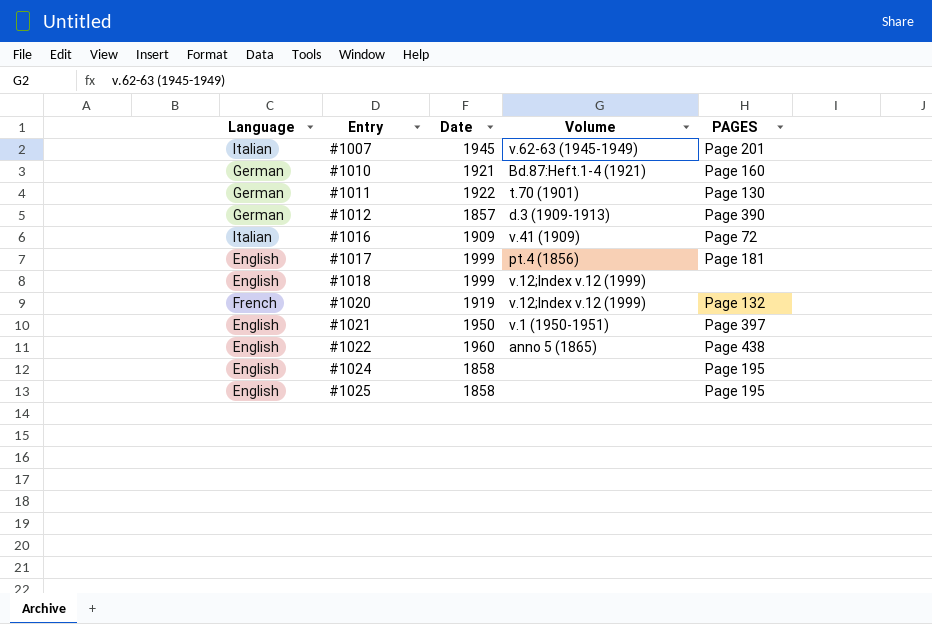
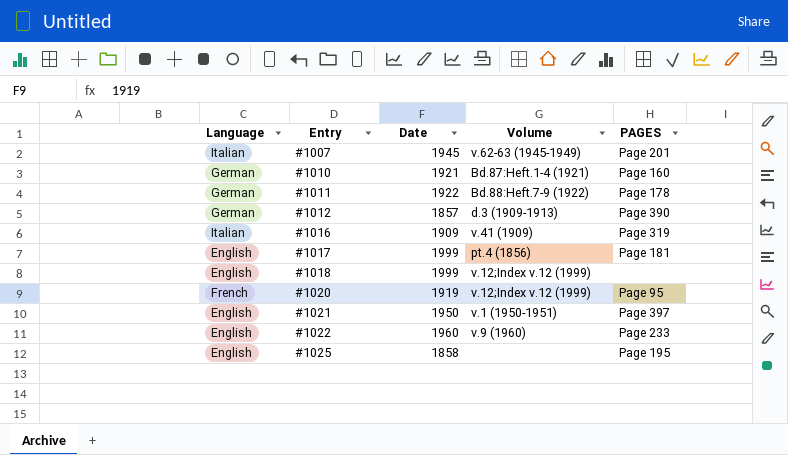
row #1024: English | 1858 | none | Page 195 -> none
#1011 | Volume: t.70 (1901) -> Bd.88:Heft.7-9 (1922)
#1011 | PAGES: Page 130 -> Page 178
#1016 | PAGES: Page 72 -> Page 319
#1020 | PAGES: Page 132 -> Page 95
#1022 | Volume: anno 5 (1865) -> v.9 (1960)
#1022 | PAGES: Page 438 -> Page 233

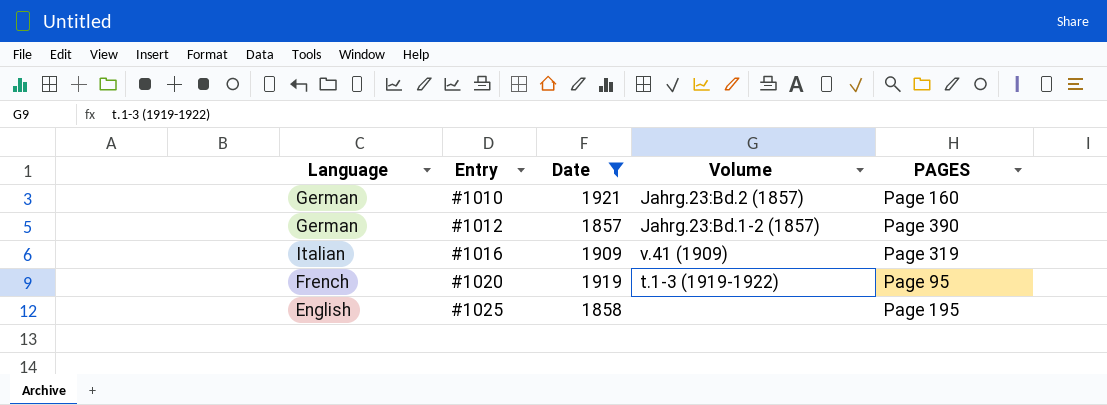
filter: none -> Date <= 1921
#1010 | Volume: Bd.87:Heft.1-4 (1921) -> Jahrg.23:Bd.2 (1857)
#1012 | Volume: d.3 (1909-1913) -> Jahrg.23:Bd.1-2 (1857)
#1020 | Volume: v.12;Index v.12 (1999) -> t.1-3 (1919-1922)

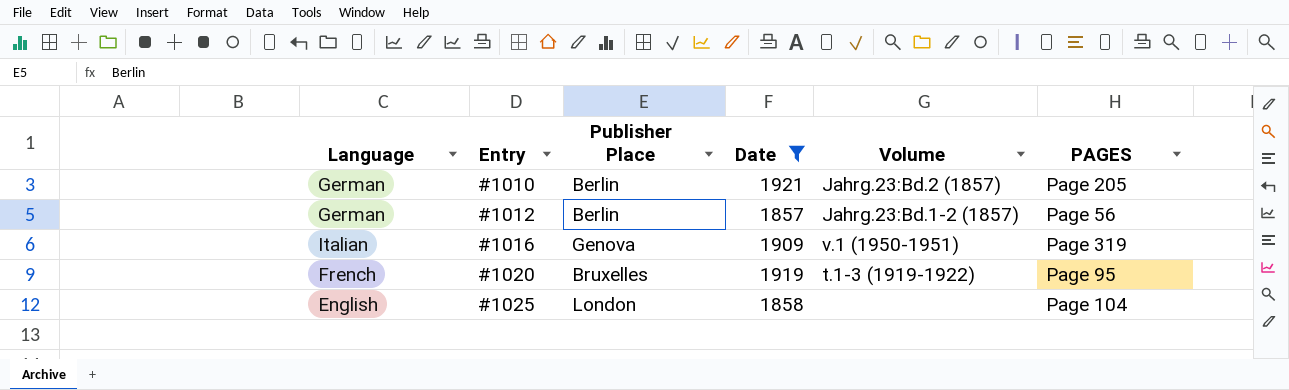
column Publisher Place | position: none -> 3
#1010 | PAGES: Page 160 -> Page 205
#1012 | PAGES: Page 390 -> Page 56
#1016 | Volume: v.41 (1909) -> v.1 (1950-1951)
#1025 | PAGES: Page 195 -> Page 104

